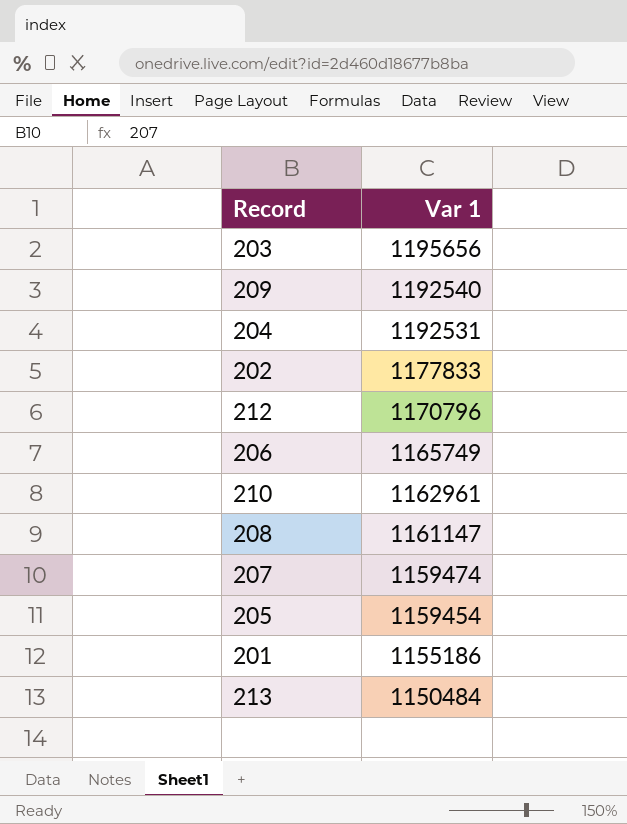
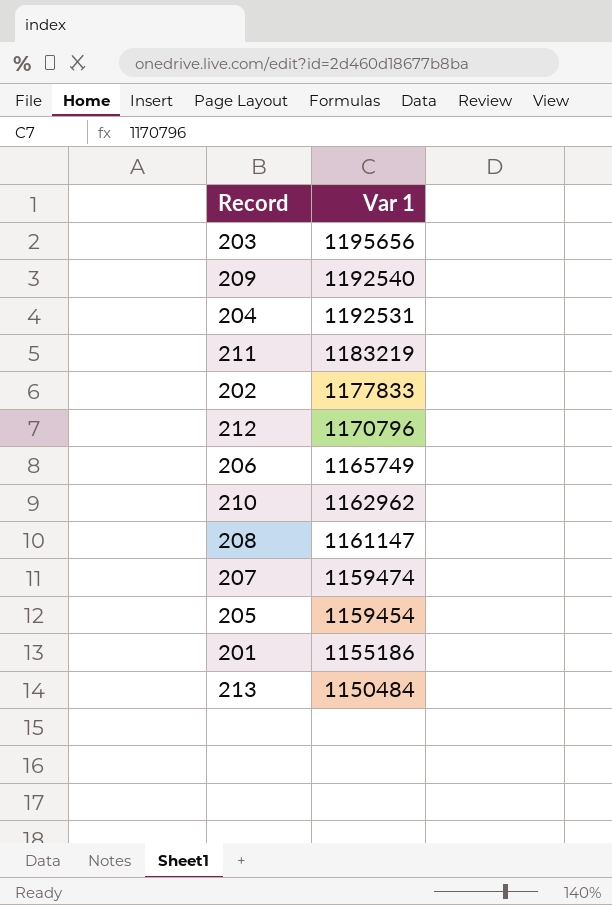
row 211: none -> 1183219
210 | Var 1: 1162961 -> 1162962

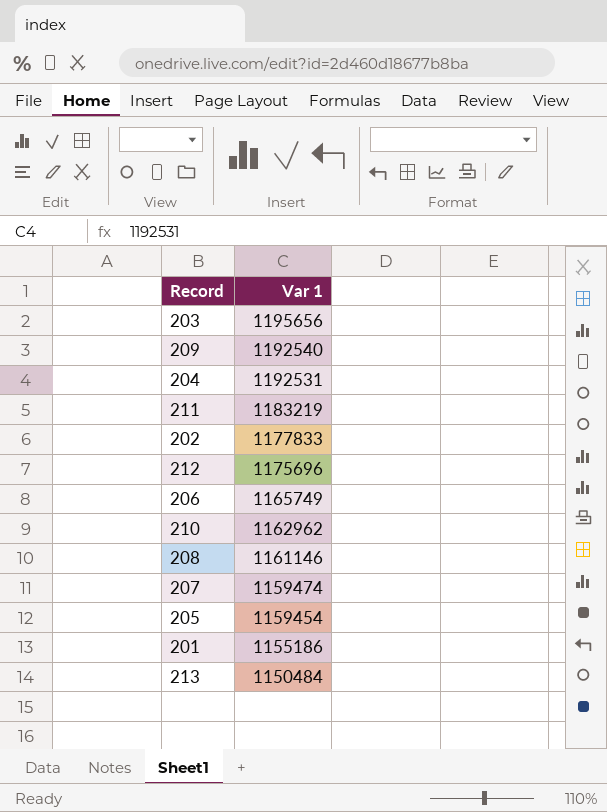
212 | Var 1: 1170796 -> 1175696
208 | Var 1: 1161147 -> 1161146

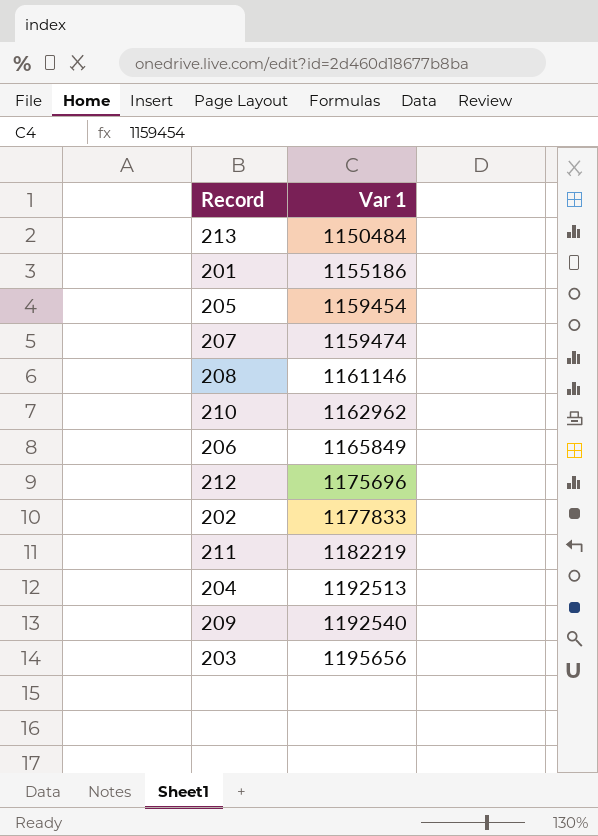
row order: Var 1 descending -> Var 1 ascending
206 | Var 1: 1165749 -> 1165849
211 | Var 1: 1183219 -> 1182219
204 | Var 1: 1192531 -> 1192513

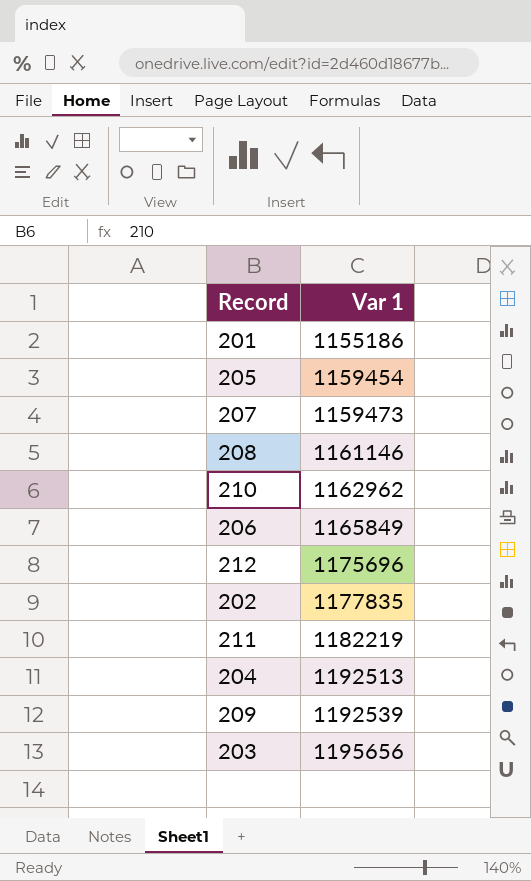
row 213: 1150484 -> none
207 | Var 1: 1159474 -> 1159473
202 | Var 1: 1177833 -> 1177835
209 | Var 1: 1192540 -> 1192539

